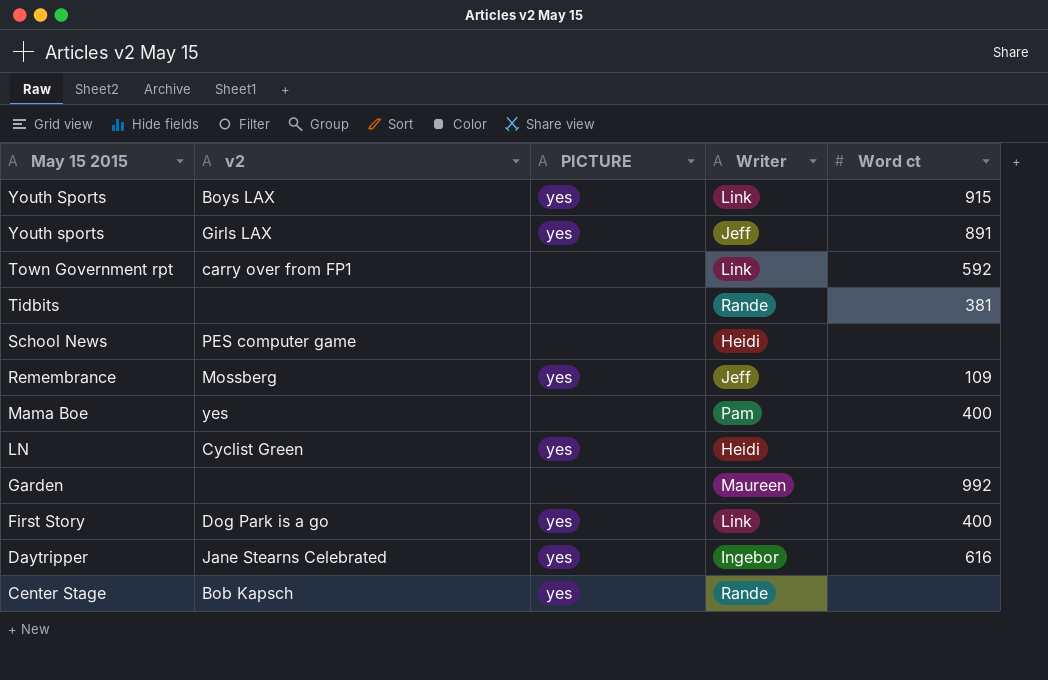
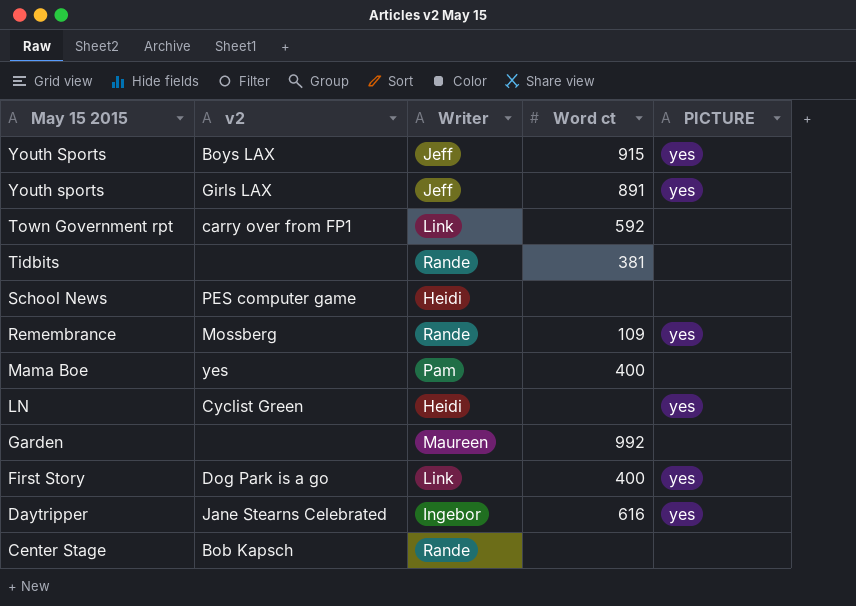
column PICTURE | position: 3 -> 5
Youth Sports | Writer: Link -> Jeff
Remembrance | Writer: Jeff -> Rande
Center Stage | PICTURE: yes -> none

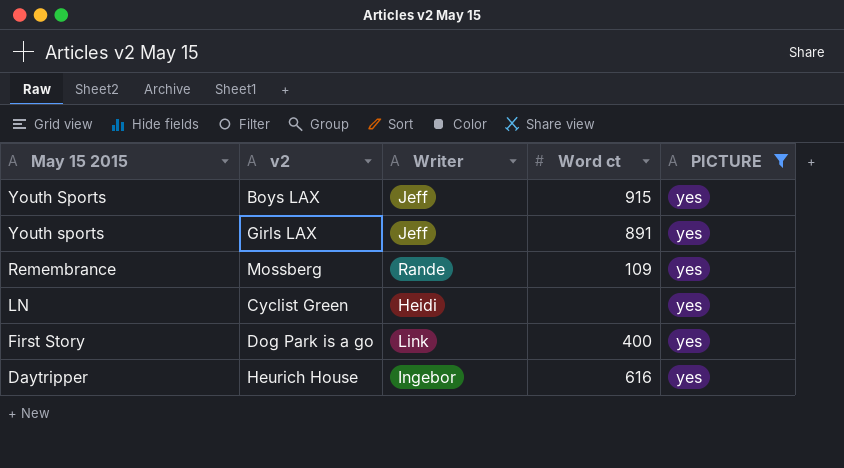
filter: none -> PICTURE = yes
Daytripper | v2: Jane Stearns Celebrated -> Heurich House

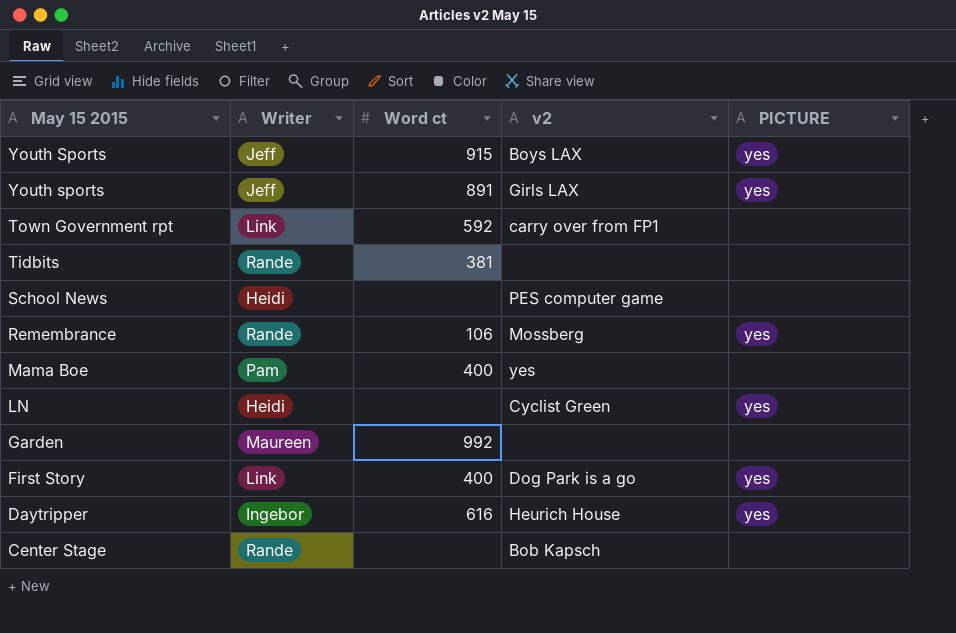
filter: PICTURE = yes -> none
column v2 | position: 2 -> 4
Remembrance | Word ct: 109 -> 106

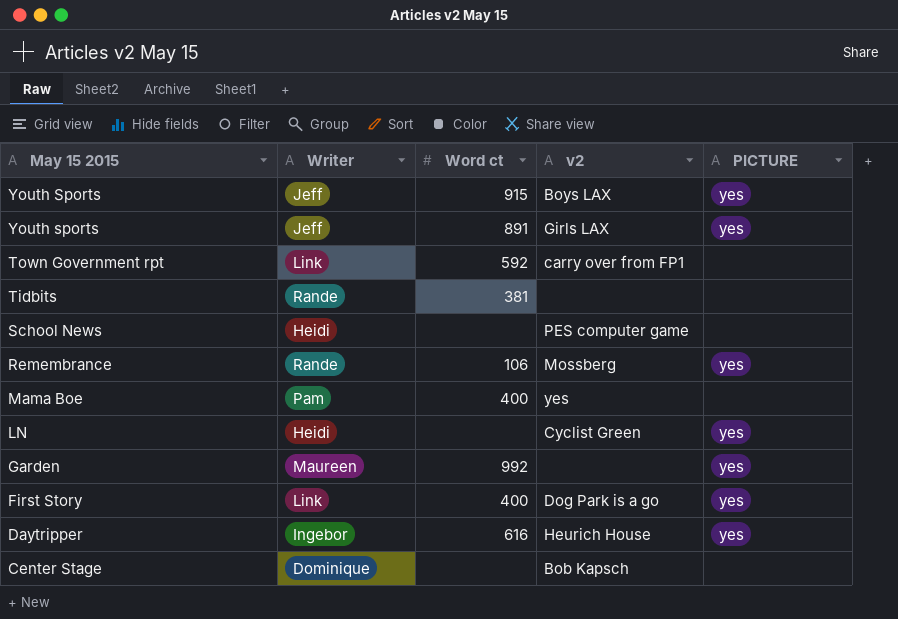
Garden | PICTURE: none -> yes
Center Stage | Writer: Rande -> Dominique

